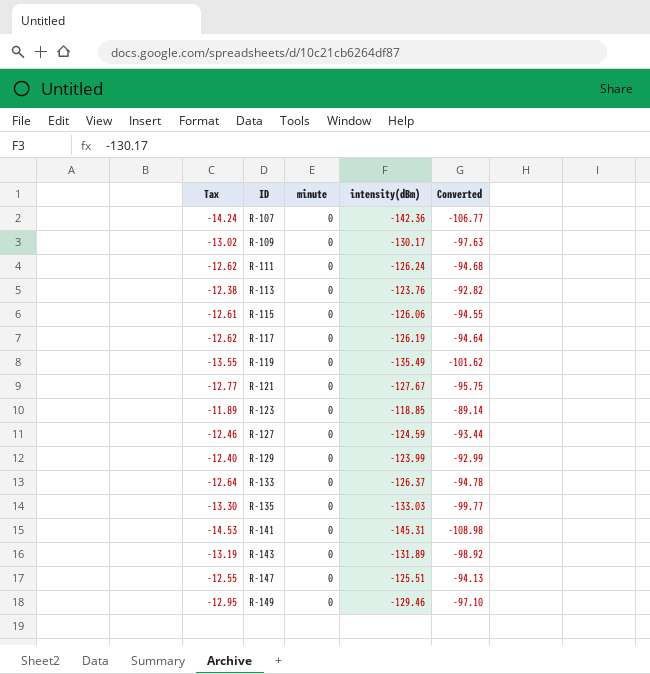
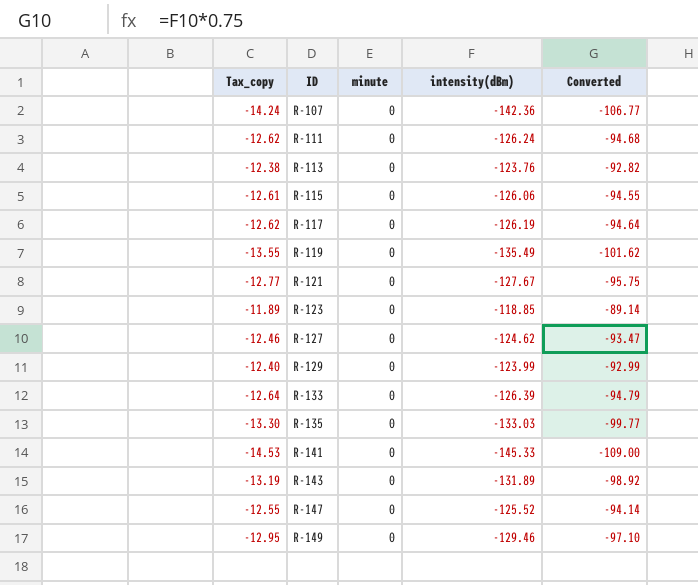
column name: Tax -> Tax_copy
row R-109: -13.02 | 0 | -130.17 | -97.63 -> none
R-127 | intensity(dBm): -124.59 -> -124.62
R-127 | Converted: -93.44 -> -93.47
R-133 | intensity(dBm): -126.37 -> -126.39
R-133 | Converted: -94.78 -> -94.79
R-141 | intensity(dBm): -145.31 -> -145.33
R-141 | Converted: -108.98 -> -109.00
R-147 | intensity(dBm): -125.51 -> -125.52
R-147 | Converted: -94.13 -> -94.14

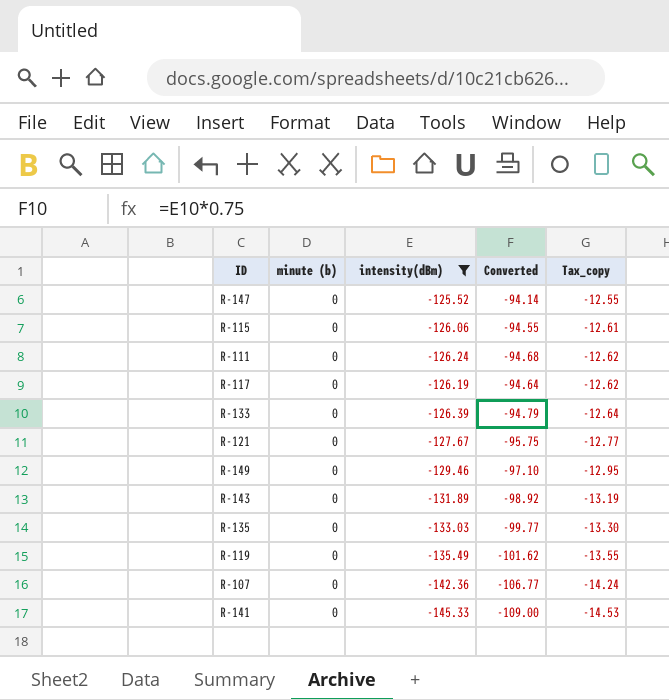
filter: none -> intensity(dBm) <= -125.52
row order: ID ascending -> Tax_copy descending
column name: minute -> minute (b)
column Tax_copy | position: 1 -> 5

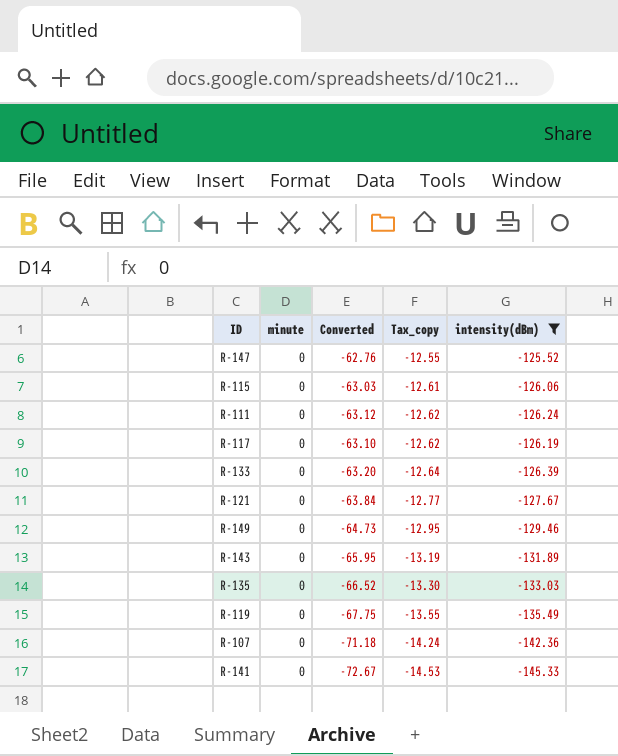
column name: minute (b) -> minute
column Converted | formula: [intensity(dBm)] * 0.75 -> [intensity(dBm)] * 0.5
column intensity(dBm) | position: 3 -> 5

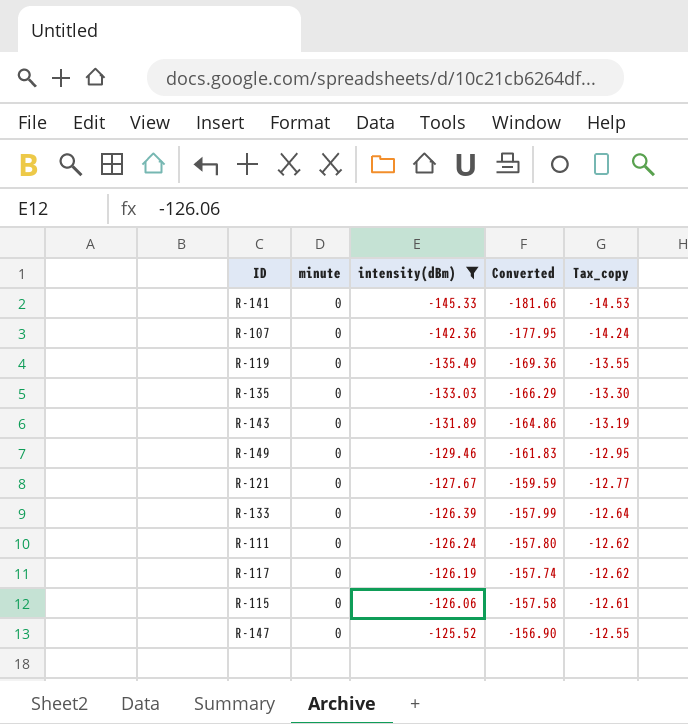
row order: Tax_copy descending -> intensity(dBm) ascending
column intensity(dBm) | position: 5 -> 3
column Converted | formula: [intensity(dBm)] * 0.5 -> [intensity(dBm)] * 1.25

